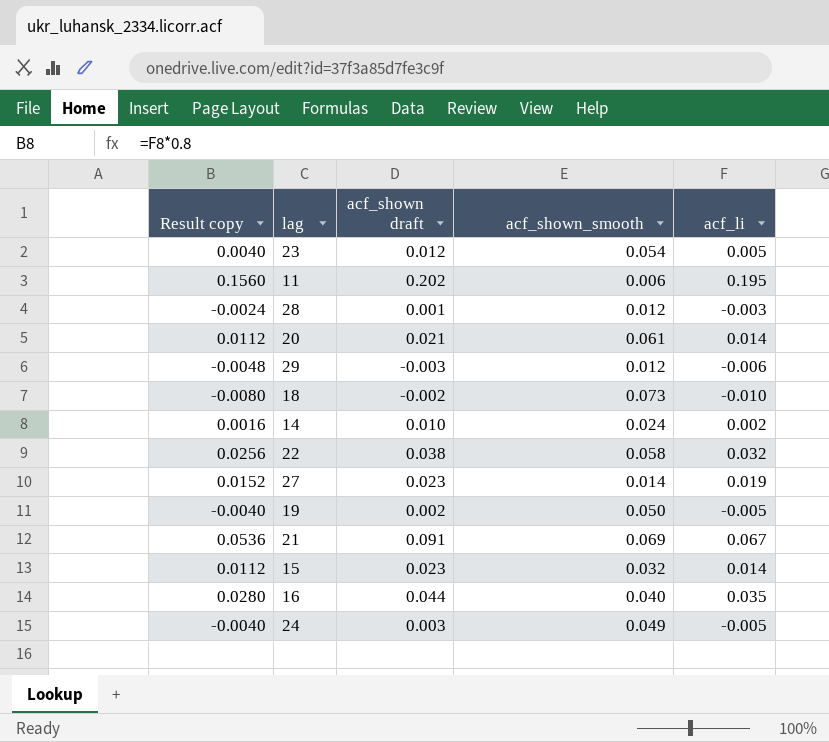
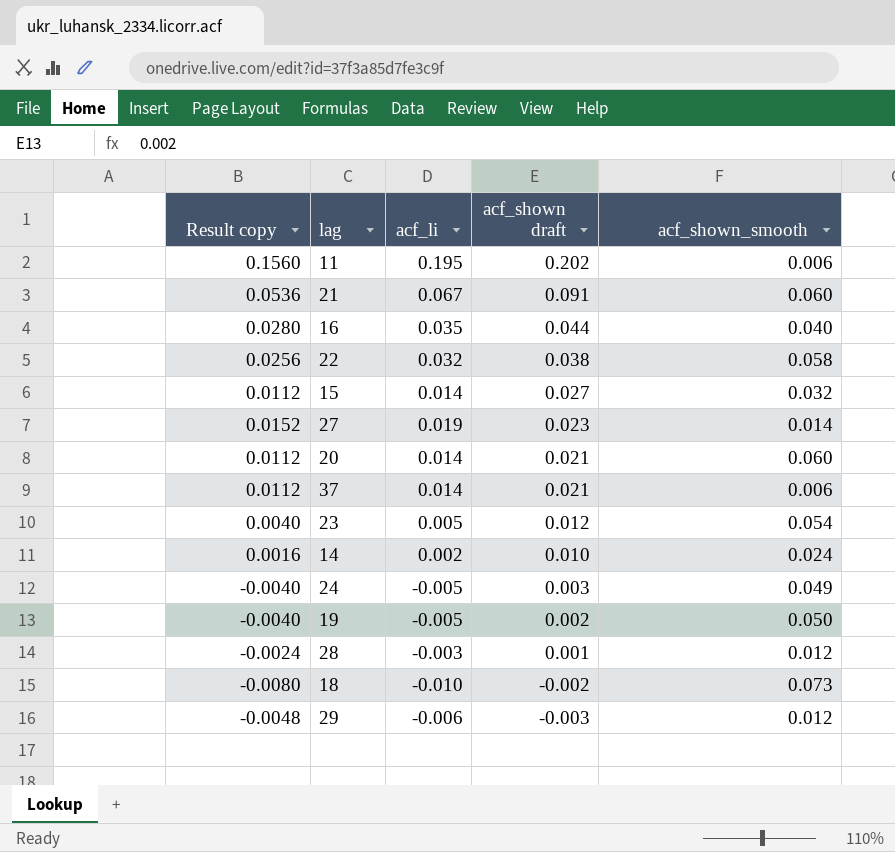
row order: none -> acf_shown draft descending
column acf_li | position: 5 -> 3
21 | acf_shown_smooth: 0.069 -> 0.060
15 | acf_shown draft: 0.023 -> 0.027
20 | acf_shown_smooth: 0.061 -> 0.060
row 37: none -> 0.0112 | 0.014 | 0.021 | 0.006

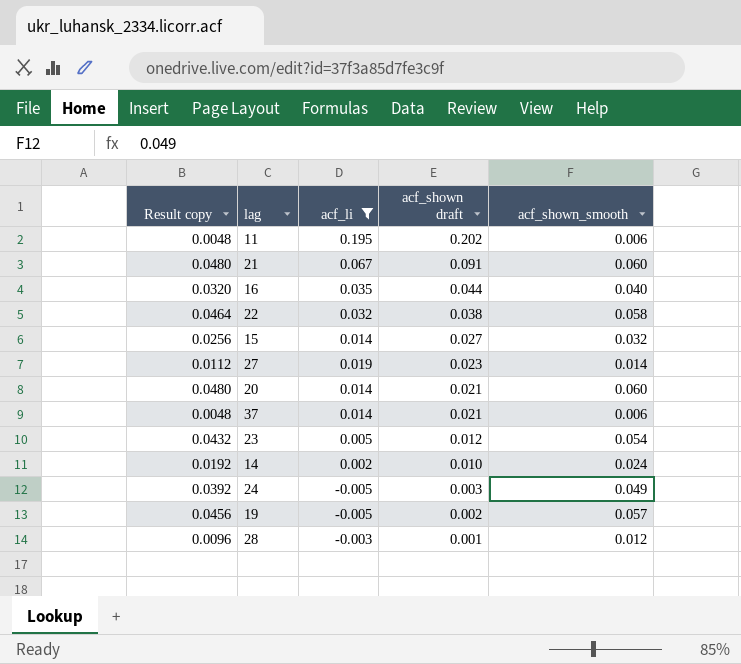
filter: none -> acf_li >= -0.005
column Result copy | formula: [acf_li] * 0.8 -> [acf_shown_smooth] * 0.8
19 | acf_shown_smooth: 0.050 -> 0.057

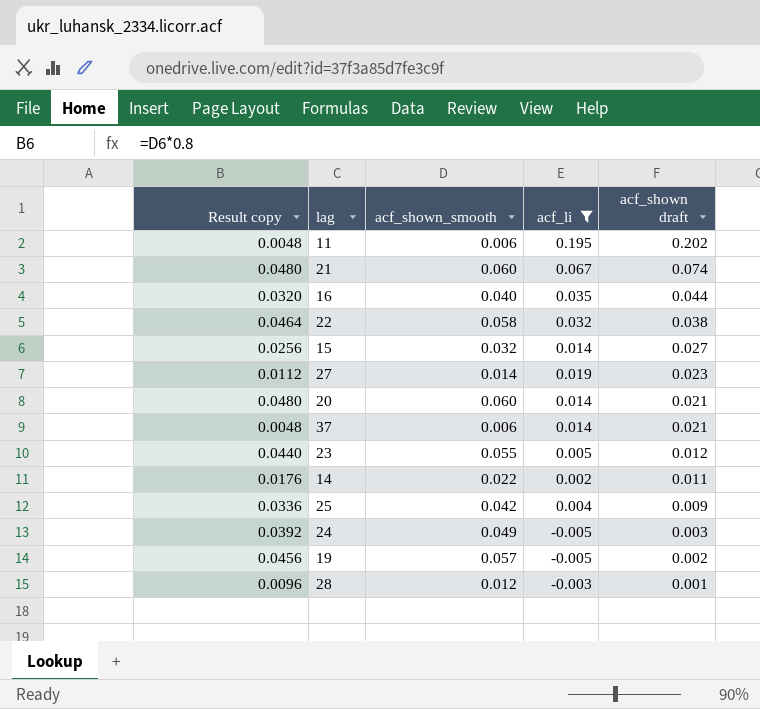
column acf_shown_smooth | position: 5 -> 3
21 | acf_shown draft: 0.091 -> 0.074
23 | Result copy: 0.0432 -> 0.0440
23 | acf_shown_smooth: 0.054 -> 0.055
14 | Result copy: 0.0192 -> 0.0176
14 | acf_shown_smooth: 0.024 -> 0.022
14 | acf_shown draft: 0.010 -> 0.011
row 25: none -> 0.0336 | 0.042 | 0.004 | 0.009

